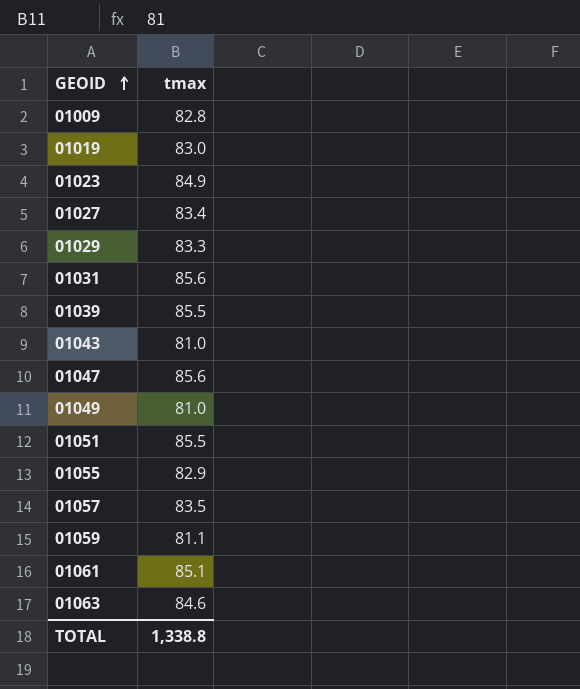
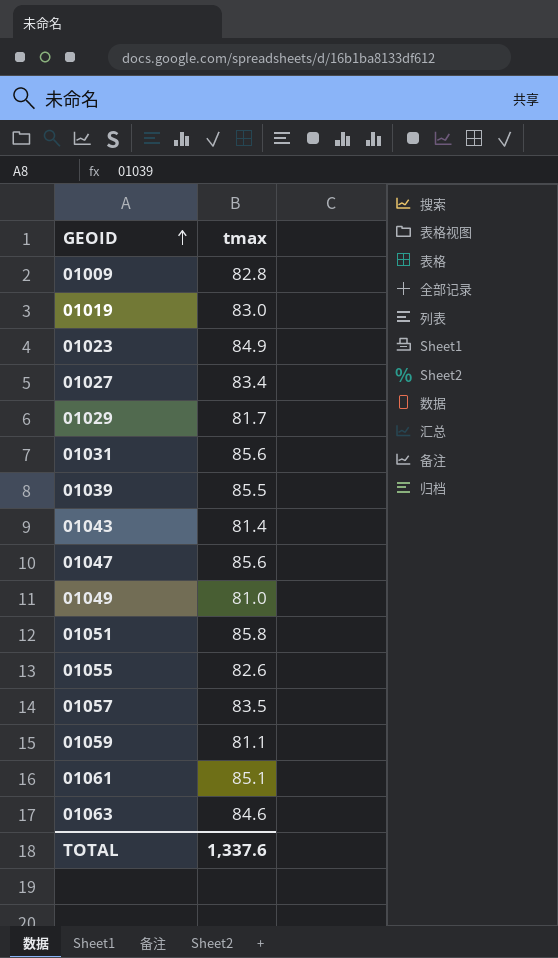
01029 | tmax: 83.3 -> 81.7
01043 | tmax: 81.0 -> 81.4
01051 | tmax: 85.5 -> 85.8
01055 | tmax: 82.9 -> 82.6
TOTAL | tmax: 1,338.8 -> 1,337.6

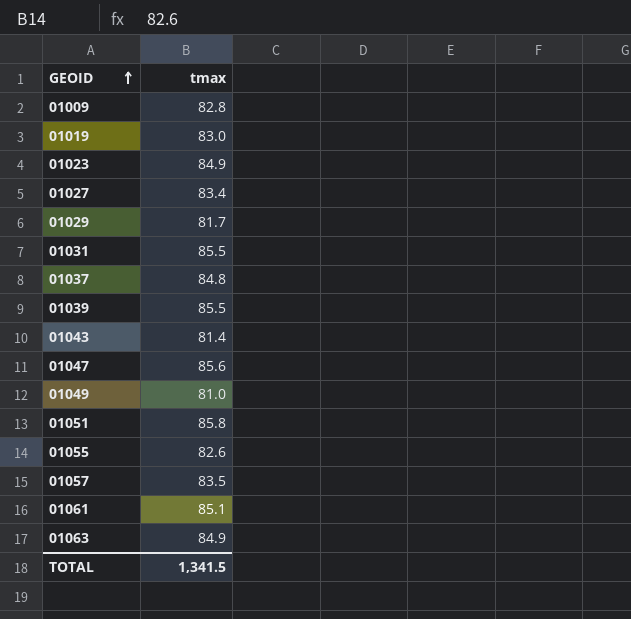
row 01059: 81.1 -> none
01031 | tmax: 85.6 -> 85.5
row 01037: none -> 84.8
01063 | tmax: 84.6 -> 84.9
TOTAL | tmax: 1,337.6 -> 1,341.5

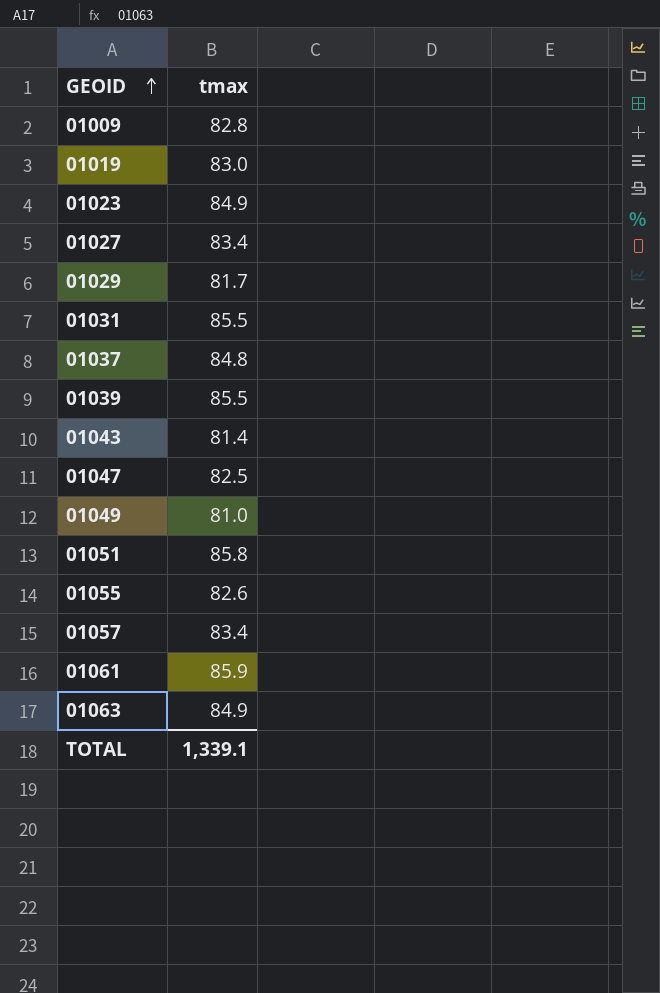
01047 | tmax: 85.6 -> 82.5
01057 | tmax: 83.5 -> 83.4
01061 | tmax: 85.1 -> 85.9
TOTAL | tmax: 1,341.5 -> 1,339.1

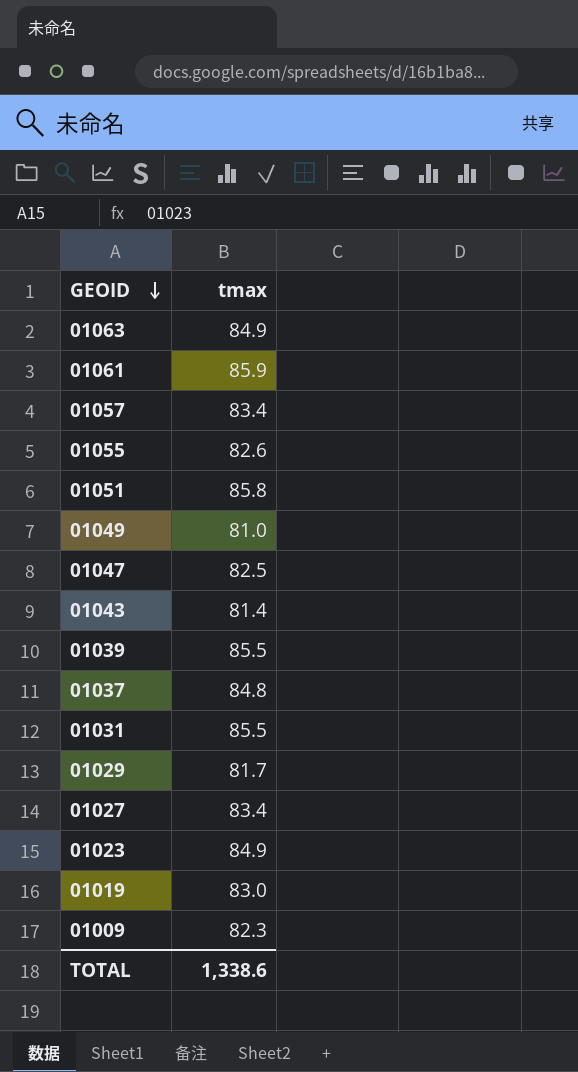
row order: GEOID ascending -> GEOID descending
01009 | tmax: 82.8 -> 82.3
TOTAL | tmax: 1,339.1 -> 1,338.6

